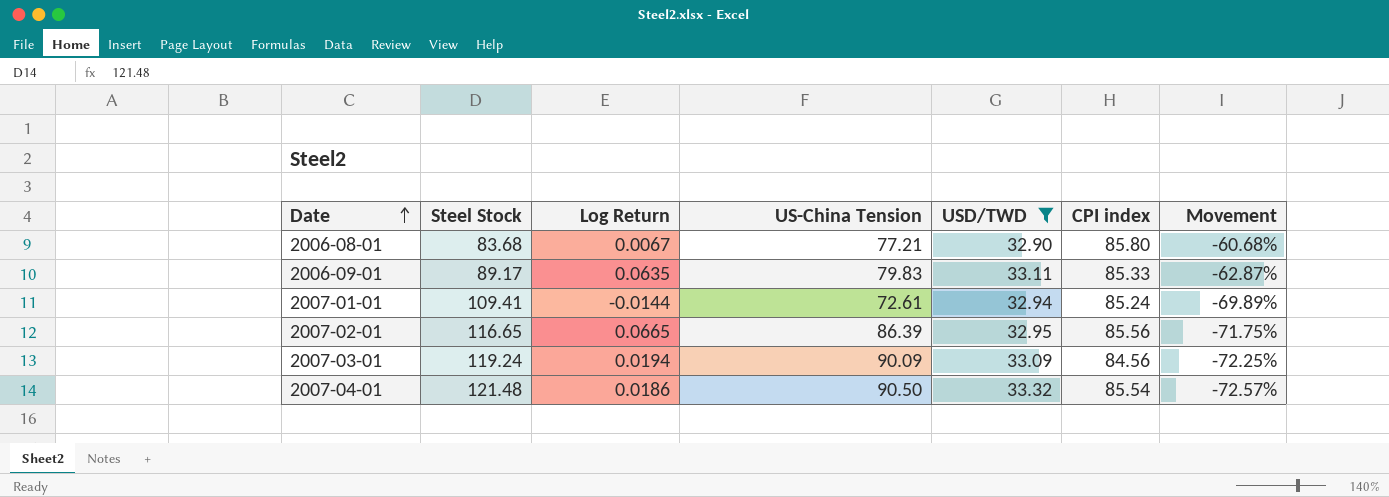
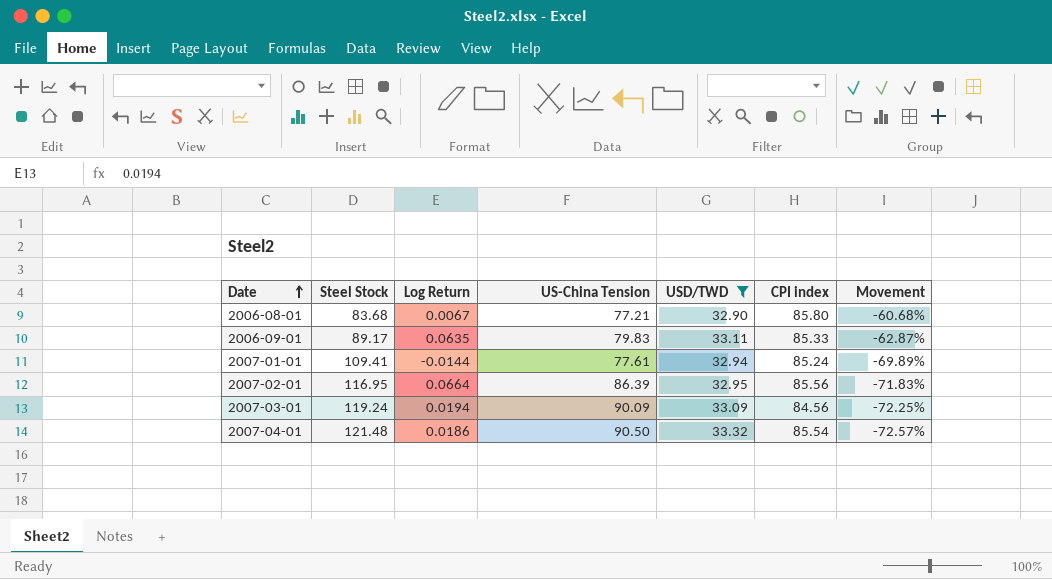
2007-01-01 | US-China Tension: 72.61 -> 77.61
2007-02-01 | Steel Stock: 116.65 -> 116.95
2007-02-01 | Log Return: 0.0665 -> 0.0664
2007-02-01 | Movement: -71.75% -> -71.83%

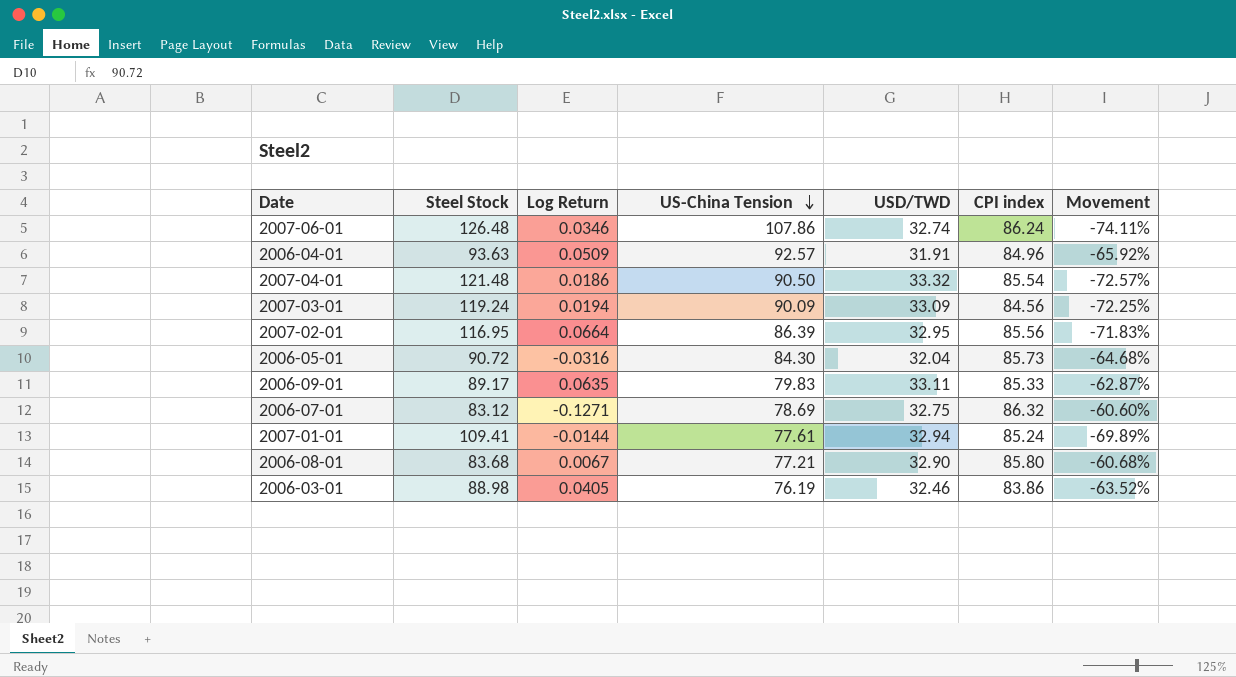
filter: USD/TWD >= 32.90 -> none
row order: Date ascending -> US-China Tension descending

